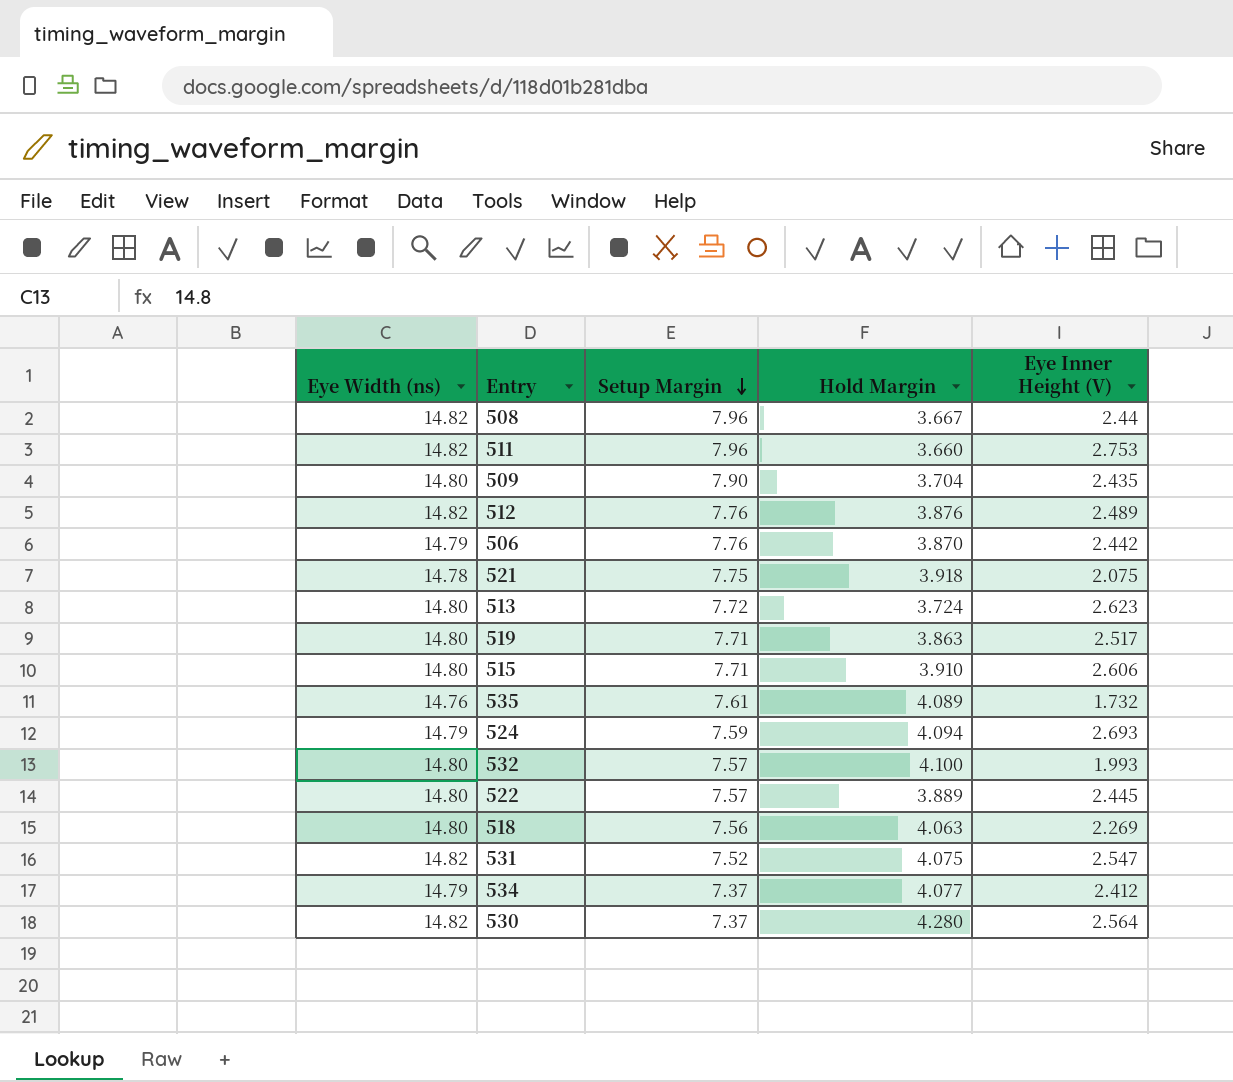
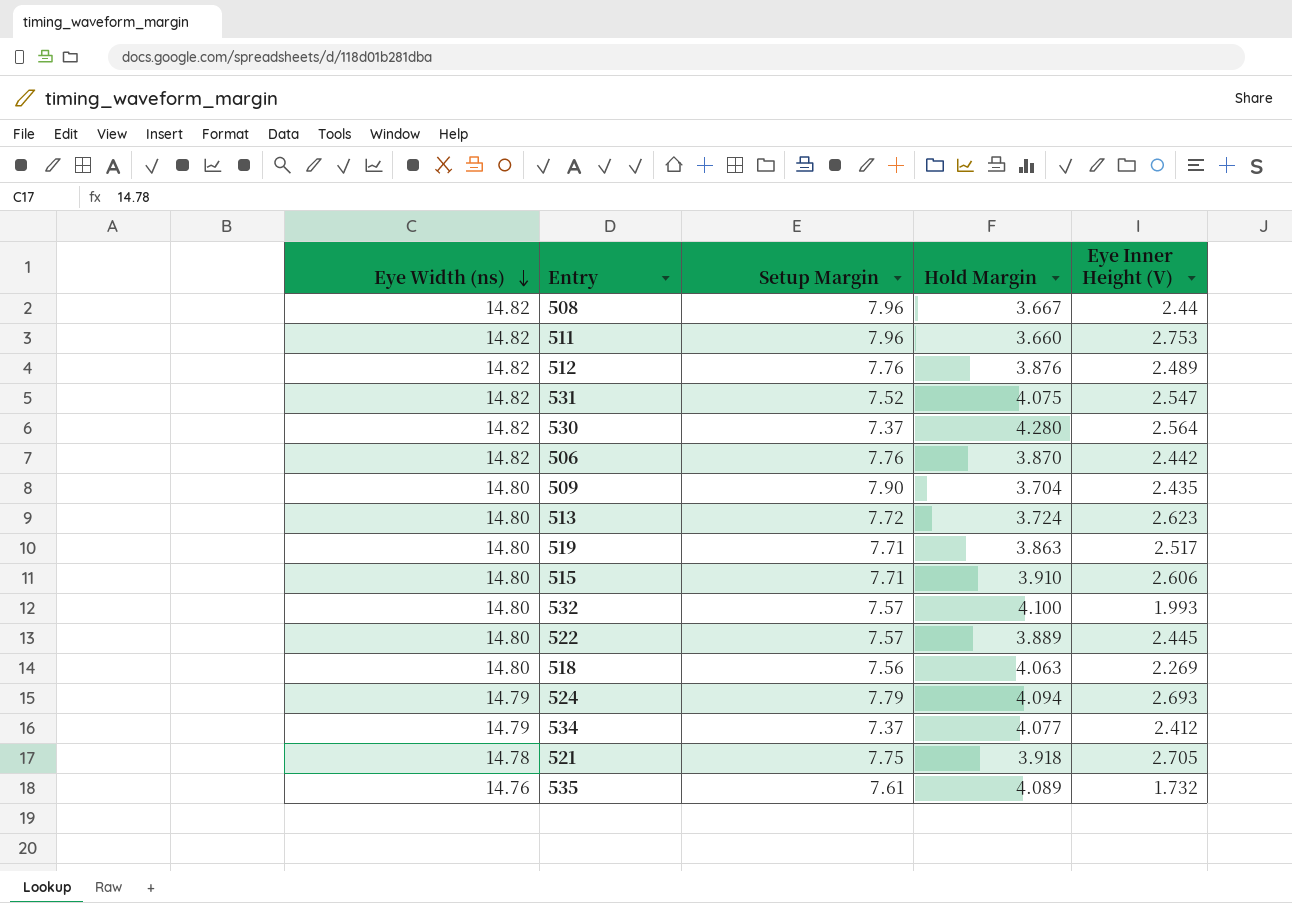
row order: Setup Margin descending -> Eye Width (ns) descending
506 | Eye Width (ns): 14.79 -> 14.82
524 | Setup Margin: 7.59 -> 7.79
521 | Eye Inner Height (V): 2.075 -> 2.705

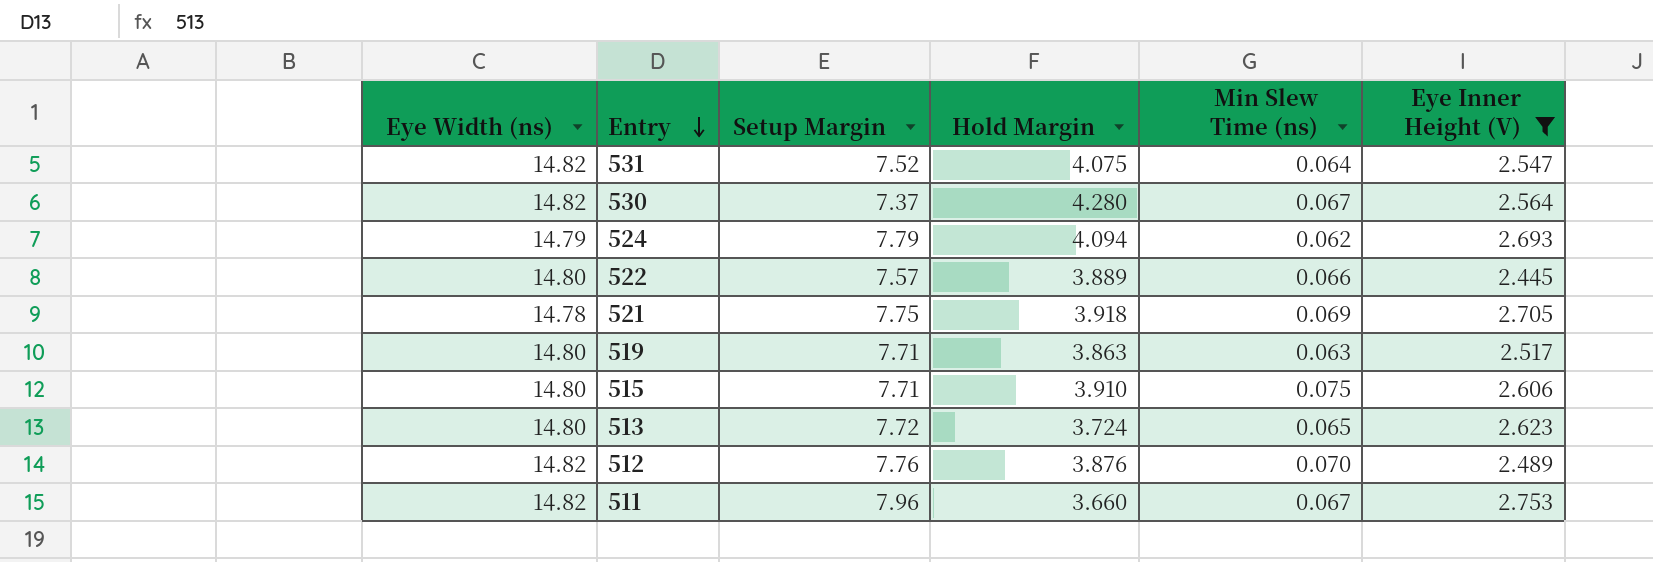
filter: none -> Eye Inner Height (V) >= 2.445
row order: Eye Width (ns) descending -> Entry descending
column Min Slew Time (ns) | position: none -> 5

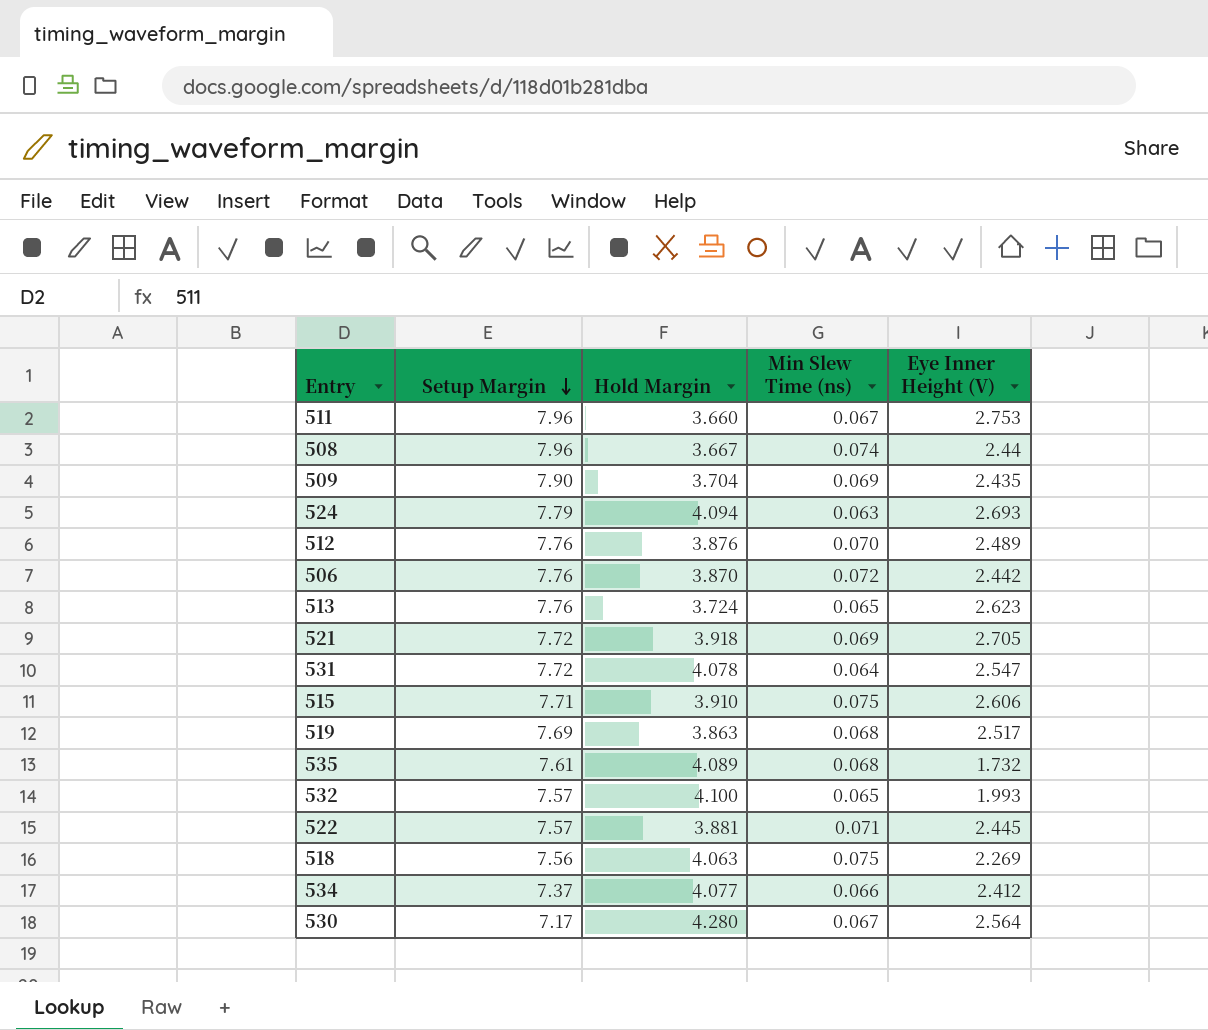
filter: Eye Inner Height (V) >= 2.445 -> none
row order: Entry descending -> Setup Margin descending
column Eye Width (ns) | position: 1 -> none
524 | Min Slew Time (ns): 0.062 -> 0.063
513 | Setup Margin: 7.72 -> 7.76
521 | Setup Margin: 7.75 -> 7.72
531 | Setup Margin: 7.52 -> 7.72
531 | Hold Margin: 4.075 -> 4.078
519 | Setup Margin: 7.71 -> 7.69
519 | Min Slew Time (ns): 0.063 -> 0.068
522 | Hold Margin: 3.889 -> 3.881
522 | Min Slew Time (ns): 0.066 -> 0.071
530 | Setup Margin: 7.37 -> 7.17

